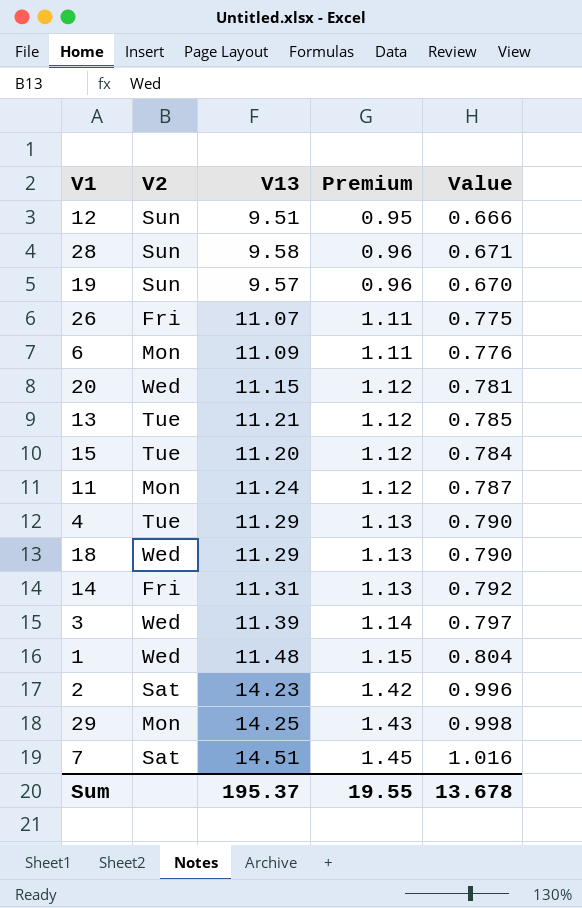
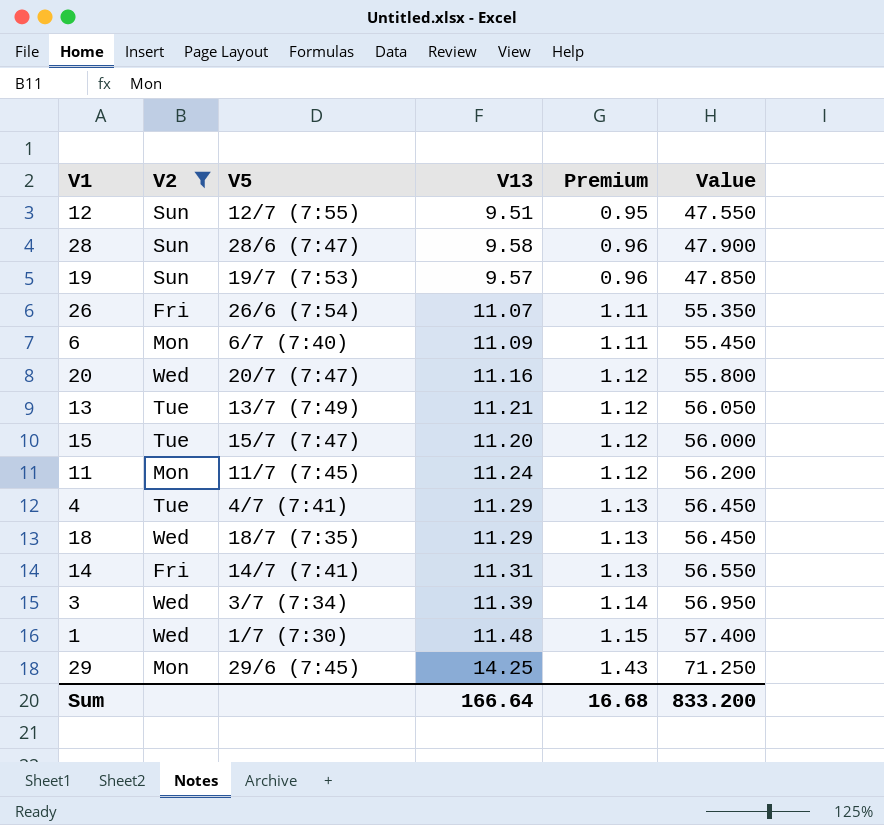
filter: none -> V2 != Sat
column V5 | position: none -> 3
column Value | formula: [V13] * 0.07 -> [V13] * 5
20 | V13: 11.15 -> 11.16
Sum | V13: 195.37 -> 166.64
Sum | Premium: 19.55 -> 16.68
Sum | Value: 13.678 -> 833.200

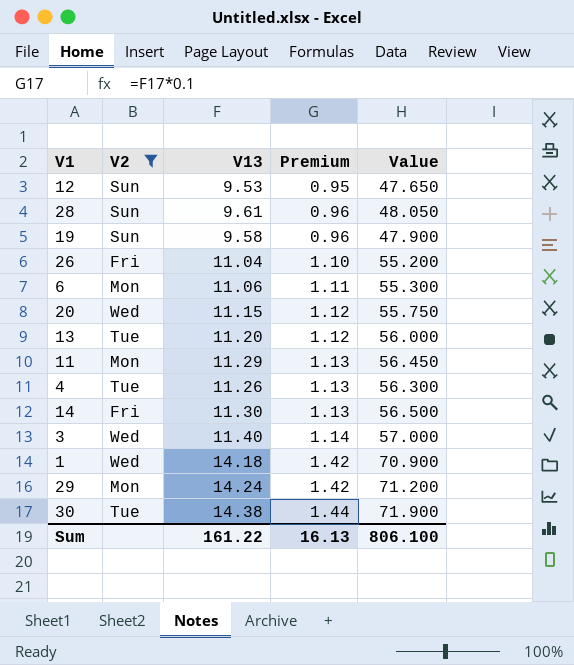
column V5 | position: 3 -> none
row 15: Tue | 15/7 (7:47) | 11.20 | 1.12 | 56.000 -> none
row 18: Wed | 18/7 (7:35) | 11.29 | 1.13 | 56.450 -> none
12 | V13: 9.51 -> 9.53
12 | Value: 47.550 -> 47.650
28 | V13: 9.58 -> 9.61
28 | Value: 47.900 -> 48.050
19 | V13: 9.57 -> 9.58
19 | Value: 47.850 -> 47.900
26 | V13: 11.07 -> 11.04
26 | Premium: 1.11 -> 1.10
26 | Value: 55.350 -> 55.200
6 | V13: 11.09 -> 11.06
6 | Value: 55.450 -> 55.300
20 | V13: 11.16 -> 11.15
20 | Value: 55.800 -> 55.750
13 | V13: 11.21 -> 11.20
13 | Value: 56.050 -> 56.000
11 | V13: 11.24 -> 11.29
11 | Premium: 1.12 -> 1.13
11 | Value: 56.200 -> 56.450
4 | V13: 11.29 -> 11.26
4 | Value: 56.450 -> 56.300
14 | V13: 11.31 -> 11.30
14 | Value: 56.550 -> 56.500
3 | V13: 11.39 -> 11.40
3 | Value: 56.950 -> 57.000
1 | V13: 11.48 -> 14.18
1 | Premium: 1.15 -> 1.42
1 | Value: 57.400 -> 70.900
29 | V13: 14.25 -> 14.24
29 | Premium: 1.43 -> 1.42
29 | Value: 71.250 -> 71.200
row 30: none -> Tue | 14.38 | 1.44 | 71.900
Sum | V13: 166.64 -> 161.22
Sum | Premium: 16.68 -> 16.13
Sum | Value: 833.200 -> 806.100

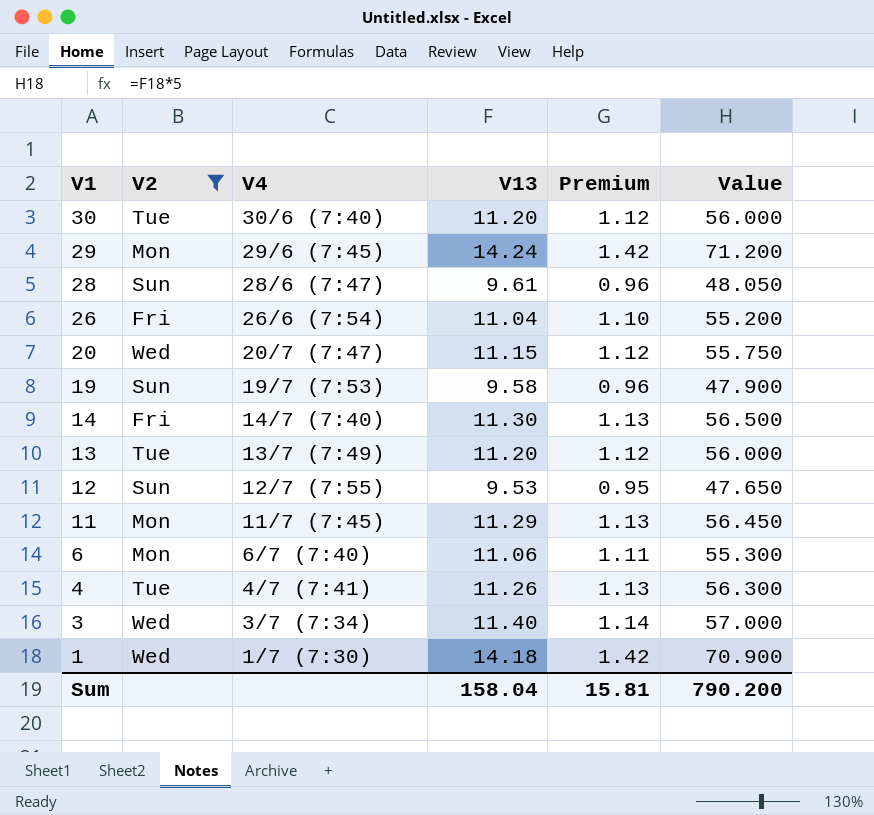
row order: Premium ascending -> V1 descending
column V4 | position: none -> 3
30 | V13: 14.38 -> 11.20
30 | Premium: 1.44 -> 1.12
30 | Value: 71.900 -> 56.000
Sum | V13: 161.22 -> 158.04
Sum | Premium: 16.13 -> 15.81
Sum | Value: 806.100 -> 790.200

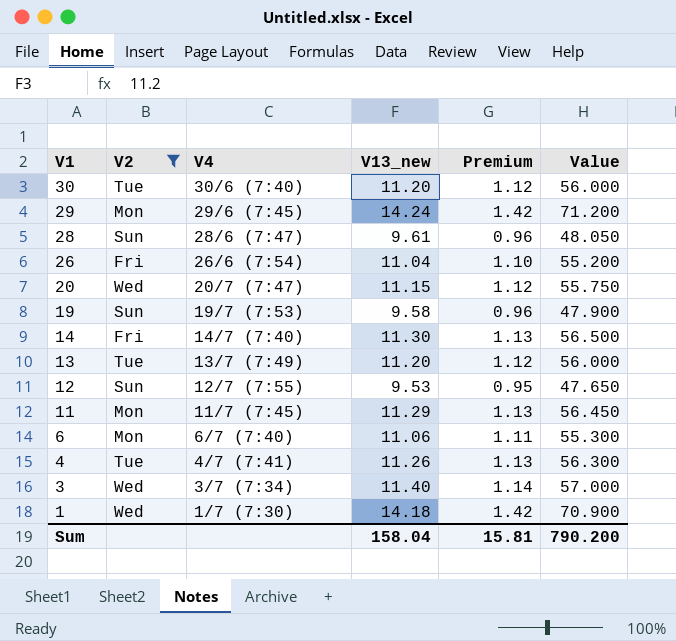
column name: V13 -> V13_new

